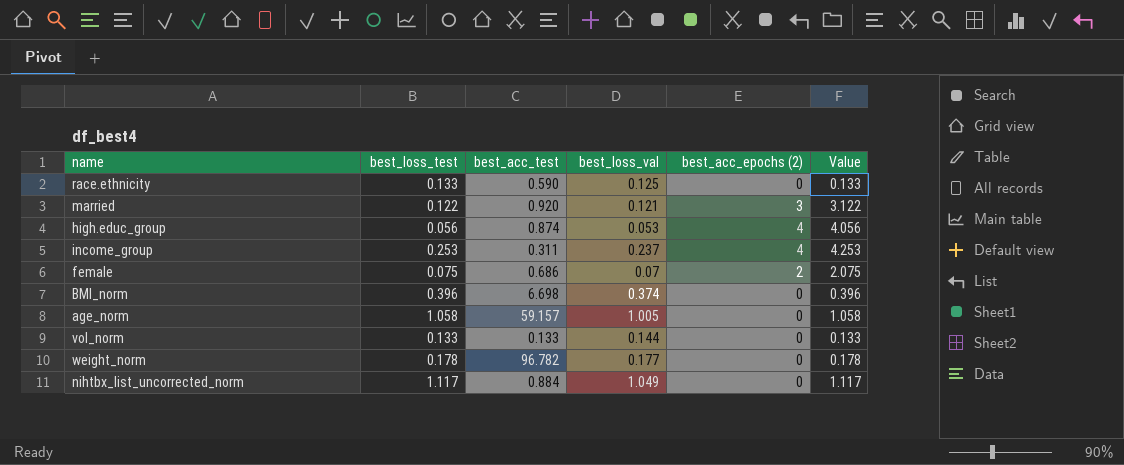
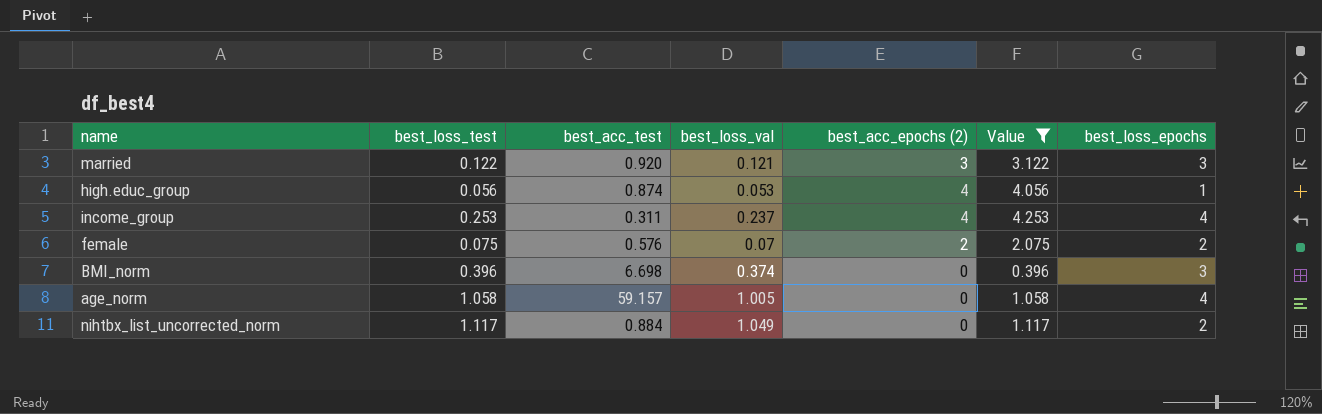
filter: none -> Value >= 0.396
column best_loss_epochs | position: none -> 7
female | best_acc_test: 0.686 -> 0.576

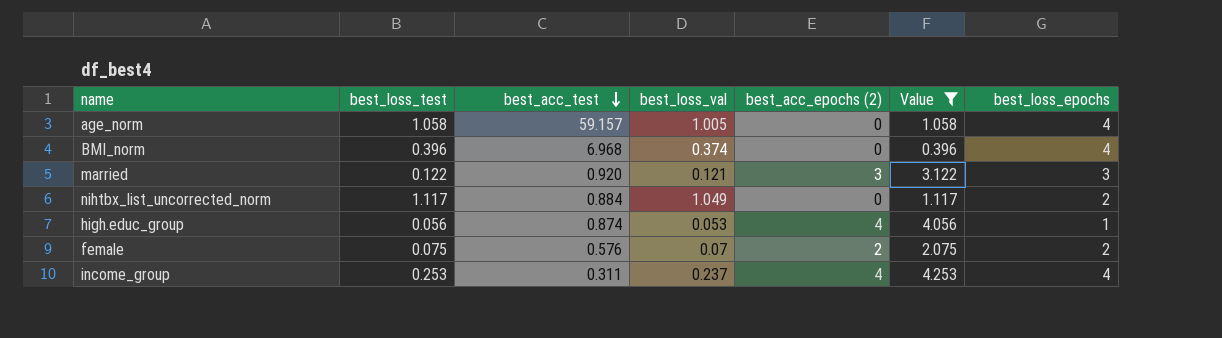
row order: none -> best_acc_test descending
BMI_norm | best_acc_test: 6.698 -> 6.968
BMI_norm | best_loss_epochs: 3 -> 4

